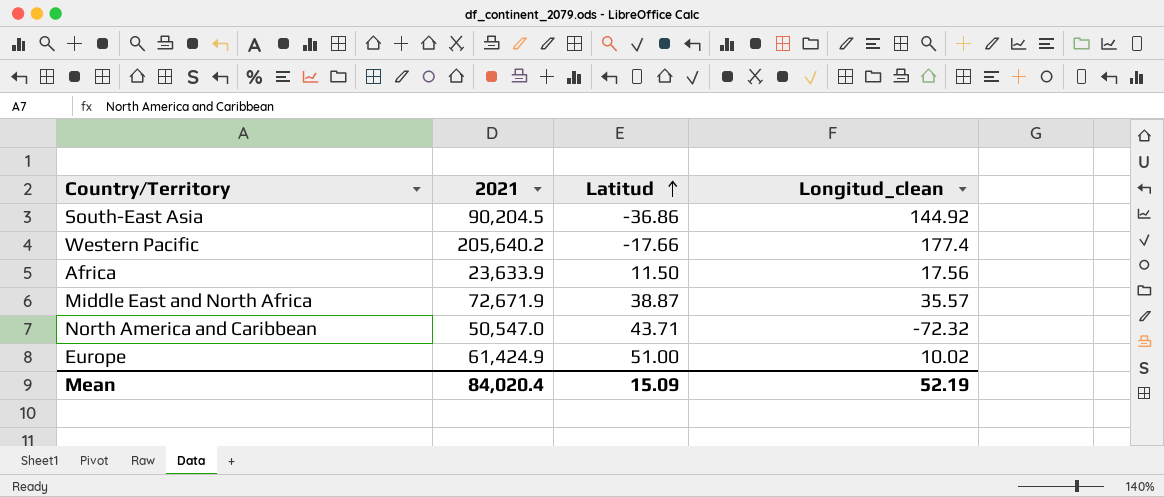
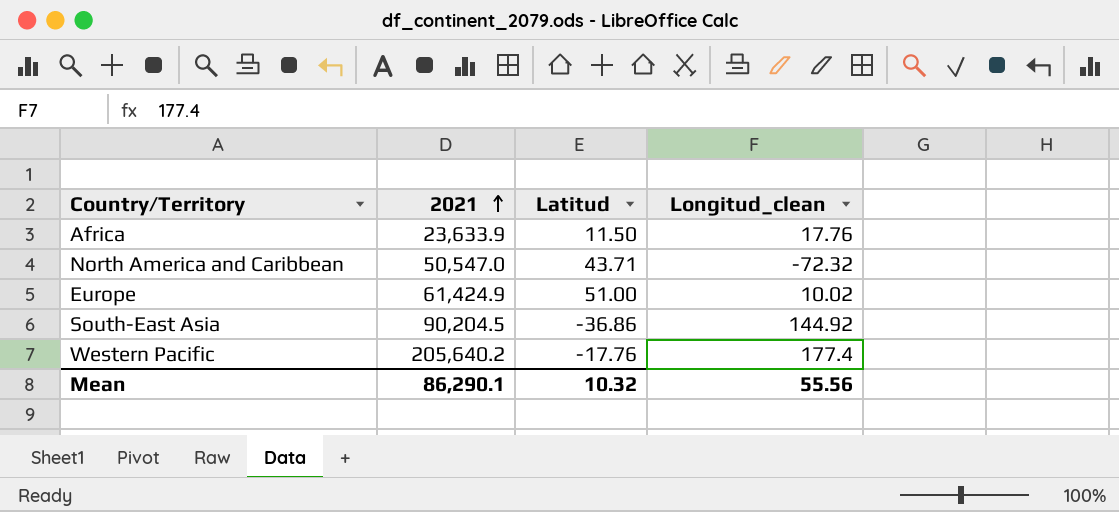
row order: Latitud ascending -> 2021 ascending
row Middle East and North Africa: 72,671.9 | 38.87 | 35.57 -> none
Africa | Longitud_clean: 17.56 -> 17.76
Western Pacific | Latitud: -17.66 -> -17.76
Mean | 2021: 84,020.4 -> 86,290.1
Mean | Latitud: 15.09 -> 10.32
Mean | Longitud_clean: 52.19 -> 55.56

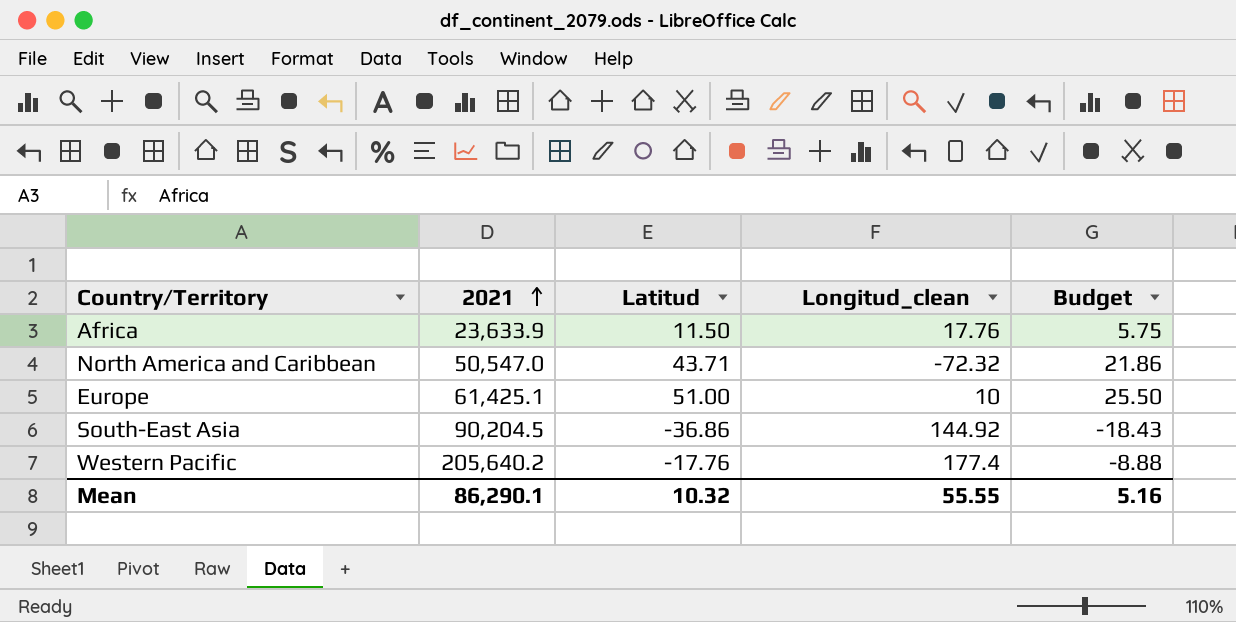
column Budget | formula: none -> [Latitud] * 0.5
Europe | 2021: 61,424.9 -> 61,425.1
Europe | Longitud_clean: 10.02 -> 10
Mean | Longitud_clean: 55.56 -> 55.55

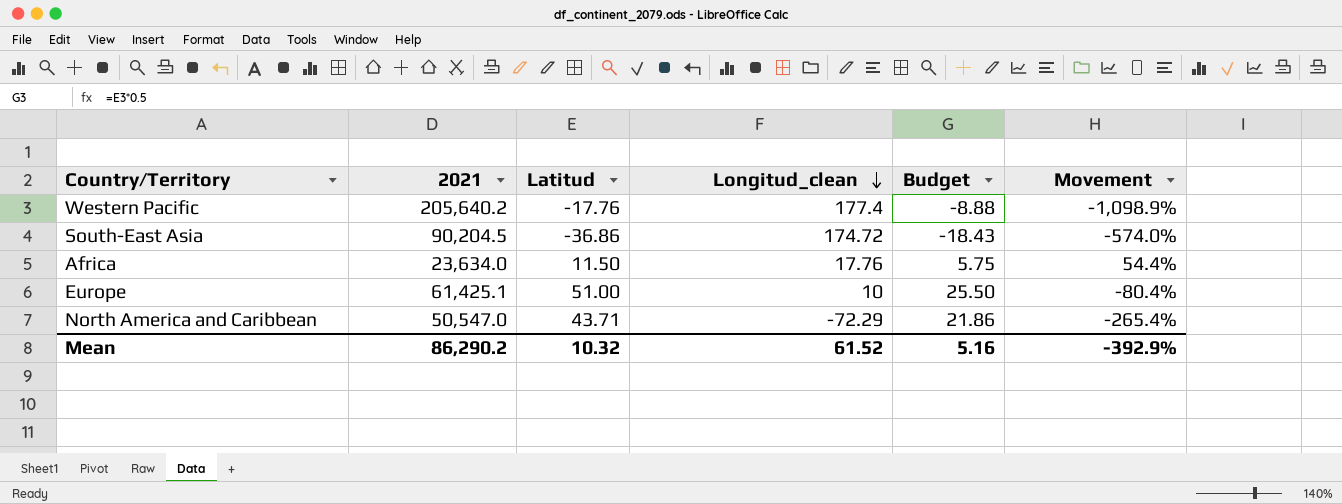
row order: 2021 ascending -> Longitud_clean descending
column Movement | formula: none -> ([Longitud_clean] - [Latitud]) / [Latitud]
South-East Asia | Longitud_clean: 144.92 -> 174.72
Africa | 2021: 23,633.9 -> 23,634.0
North America and Caribbean | Longitud_clean: -72.32 -> -72.29
Mean | 2021: 86,290.1 -> 86,290.2
Mean | Longitud_clean: 55.55 -> 61.52

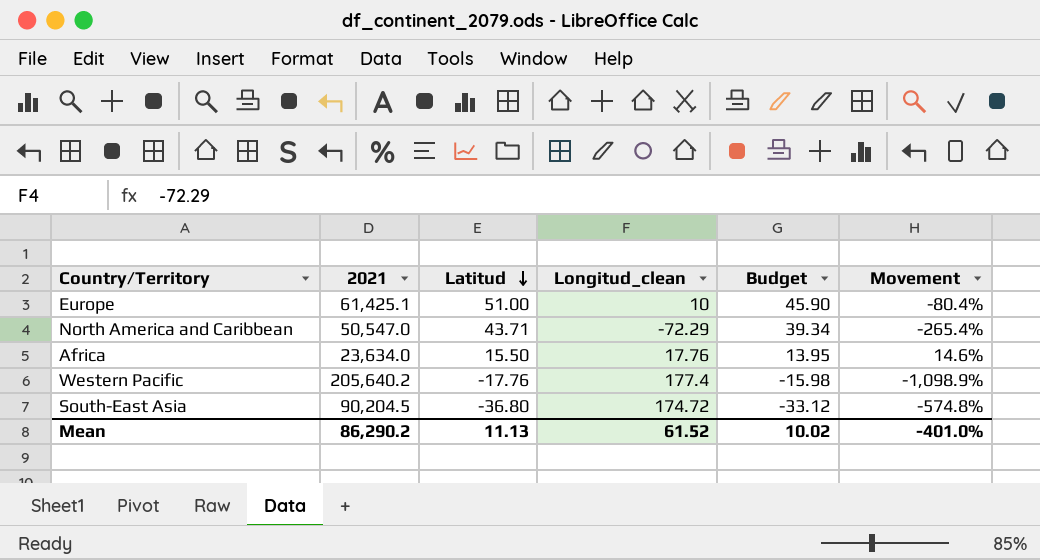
row order: Longitud_clean descending -> Latitud descending
column Budget | formula: [Latitud] * 0.5 -> [Latitud] * 0.9
Africa | Latitud: 11.50 -> 15.50
Africa | Movement: 54.4% -> 14.6%
South-East Asia | Latitud: -36.86 -> -36.80
South-East Asia | Movement: -574.0% -> -574.8%
Mean | Latitud: 10.32 -> 11.13
Mean | Budget: 5.16 -> 10.02
Mean | Movement: -392.9% -> -401.0%

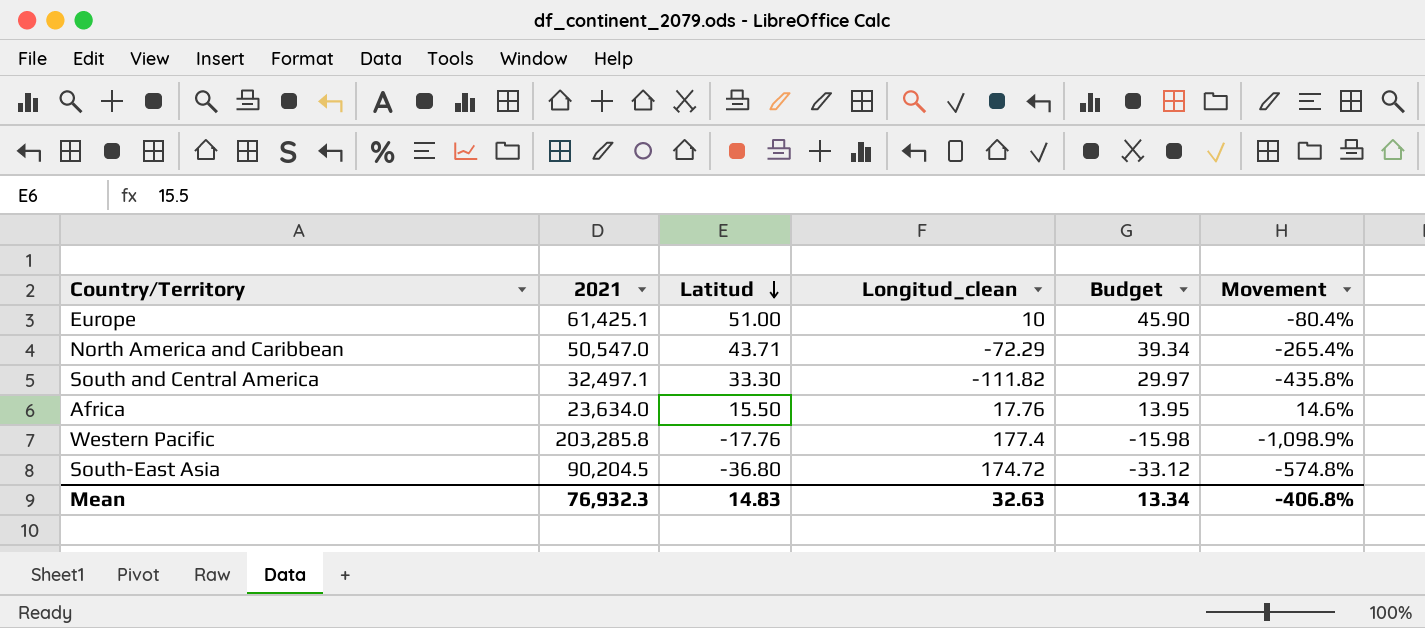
row South and Central America: none -> 32,497.1 | 33.30 | -111.82 | 29.97 | -435.8%
Western Pacific | 2021: 205,640.2 -> 203,285.8
Mean | 2021: 86,290.2 -> 76,932.3
Mean | Latitud: 11.13 -> 14.83
Mean | Longitud_clean: 61.52 -> 32.63
Mean | Budget: 10.02 -> 13.34
Mean | Movement: -401.0% -> -406.8%

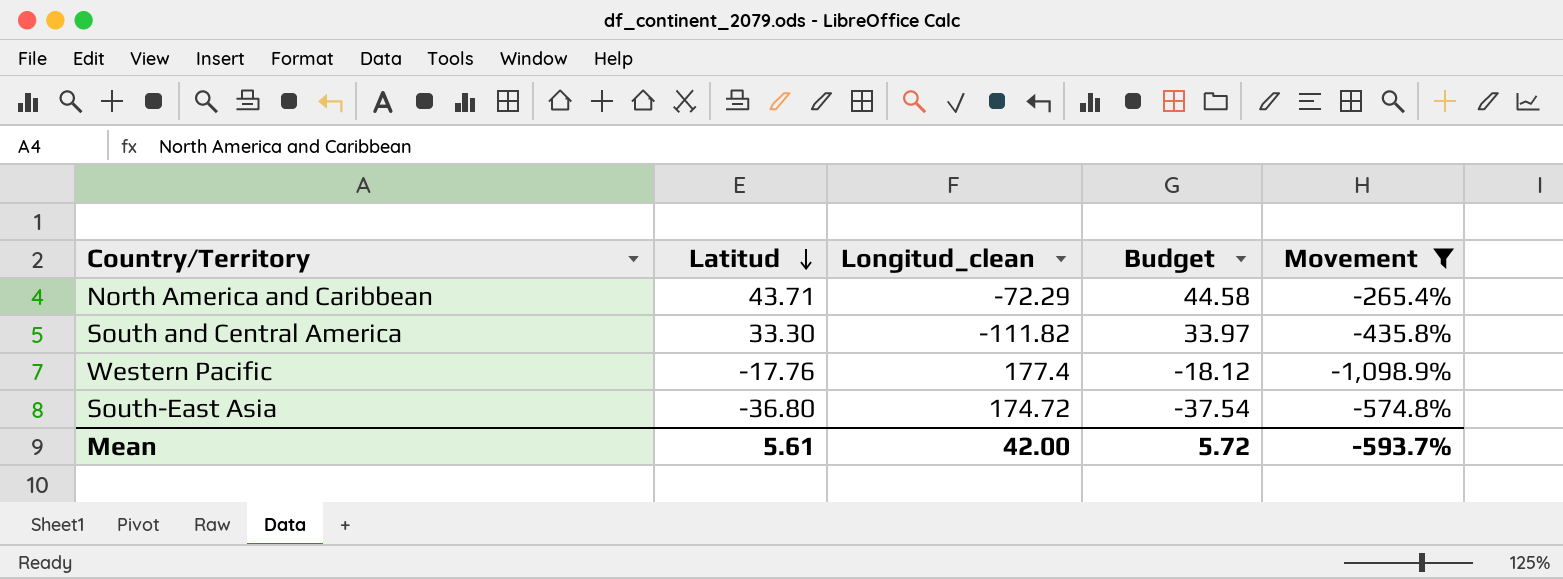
filter: none -> Movement <= -265.4%
column 2021 | position: 2 -> none
column Budget | formula: [Latitud] * 0.9 -> [Latitud] * 1.02
Mean | Latitud: 14.83 -> 5.61
Mean | Longitud_clean: 32.63 -> 42.00
Mean | Budget: 13.34 -> 5.72
Mean | Movement: -406.8% -> -593.7%

